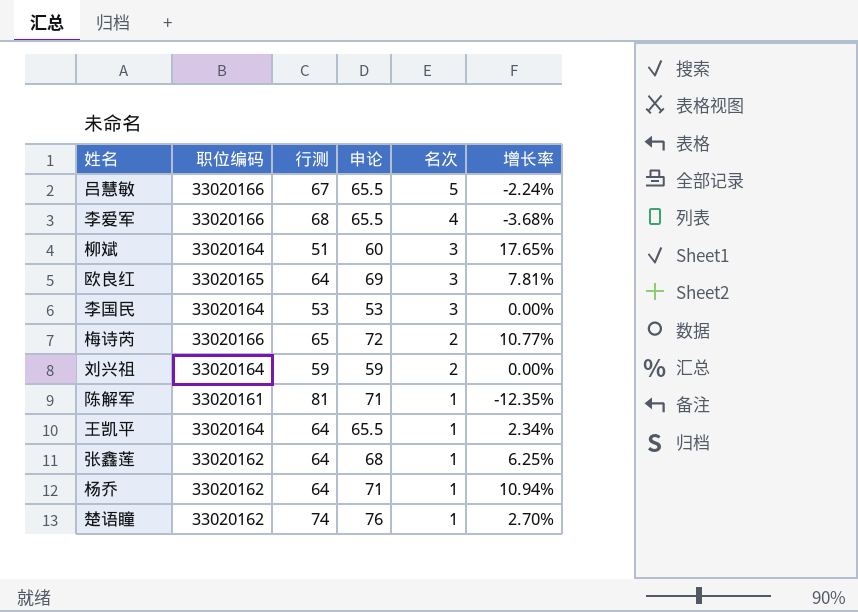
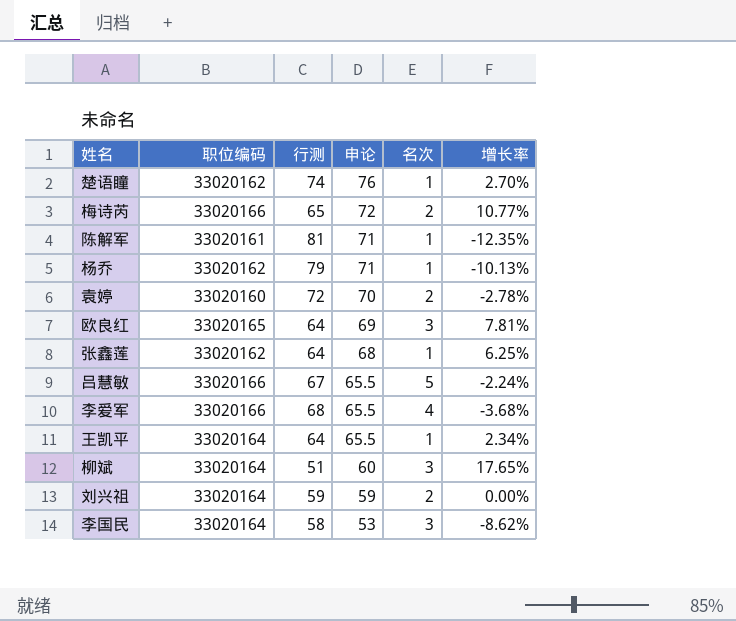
row order: 名次 descending -> 申论 descending
杨乔 | 行测: 64 -> 79
杨乔 | 增长率: 10.94% -> -10.13%
row 袁婷: none -> 33020160 | 72 | 70 | 2 | -2.78%
李国民 | 行测: 53 -> 58
李国民 | 增长率: 0.00% -> -8.62%

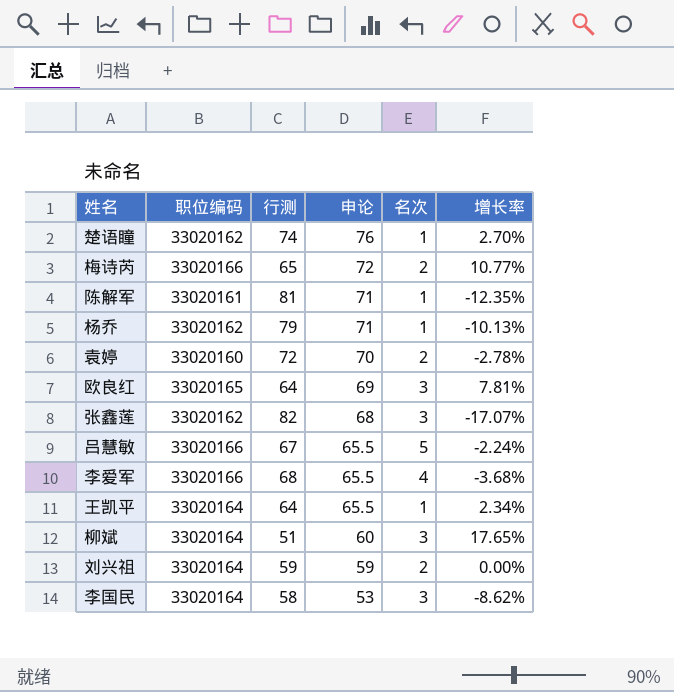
张鑫莲 | 行测: 64 -> 82
张鑫莲 | 名次: 1 -> 3
张鑫莲 | 增长率: 6.25% -> -17.07%

